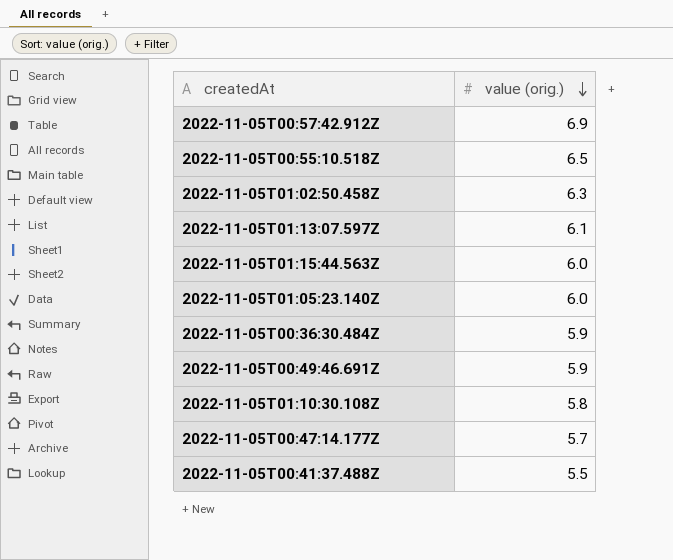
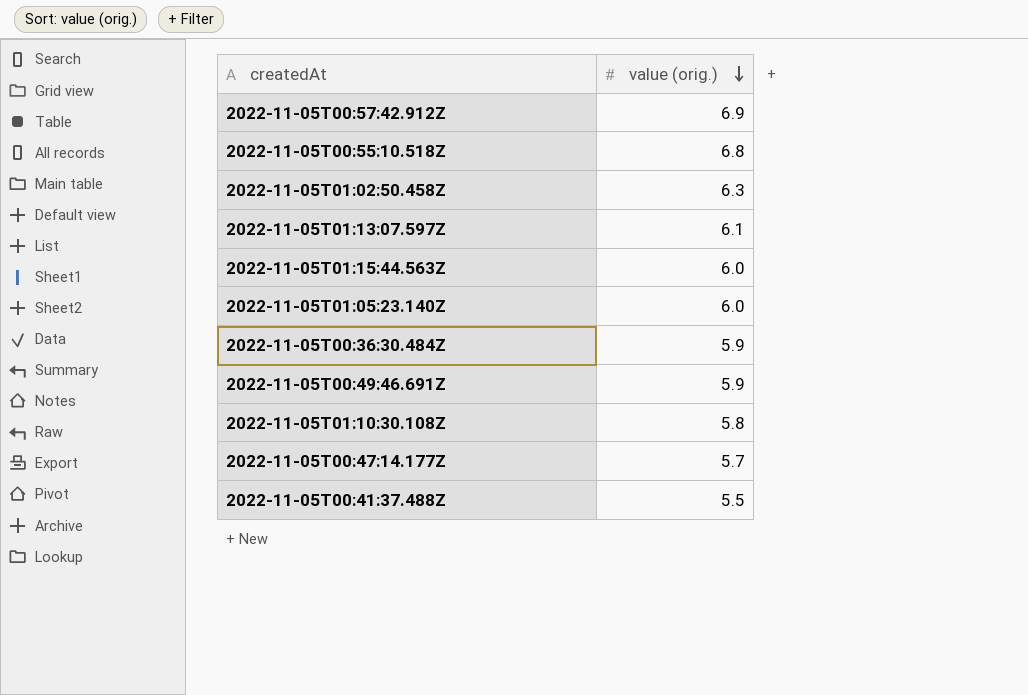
2022-11-05T00:55:10.518Z | value (orig.): 6.5 -> 6.8

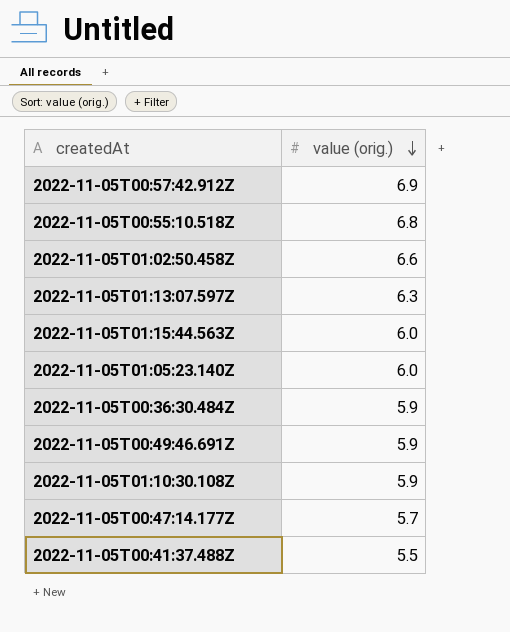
2022-11-05T01:02:50.458Z | value (orig.): 6.3 -> 6.6
2022-11-05T01:13:07.597Z | value (orig.): 6.1 -> 6.3
2022-11-05T01:10:30.108Z | value (orig.): 5.8 -> 5.9

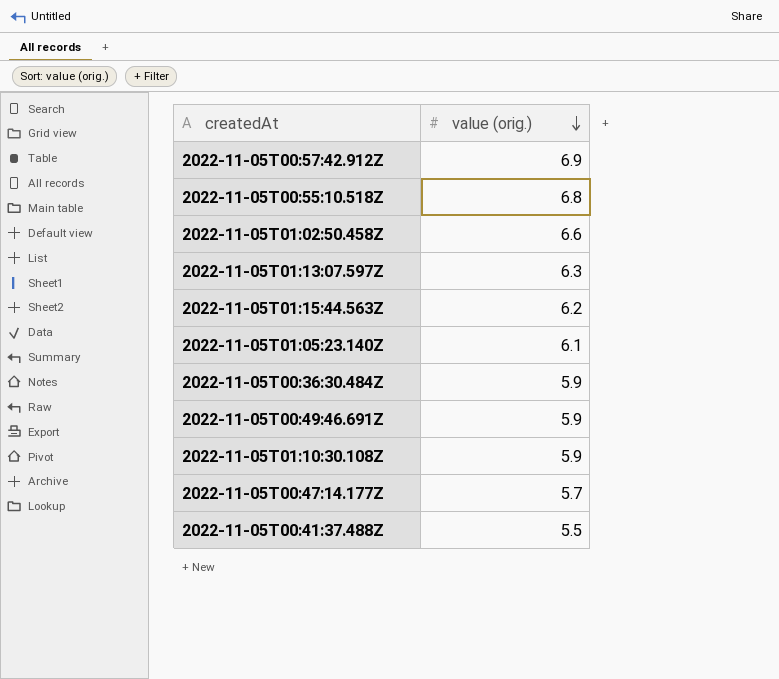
2022-11-05T01:15:44.563Z | value (orig.): 6.0 -> 6.2
2022-11-05T01:05:23.140Z | value (orig.): 6.0 -> 6.1

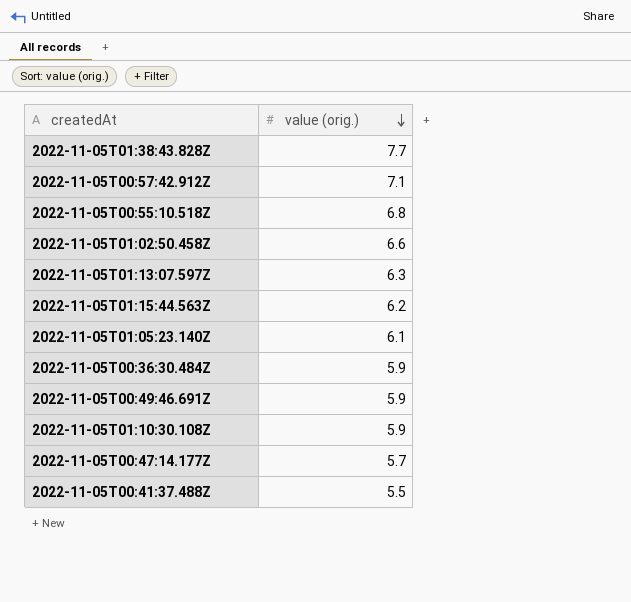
row 2022-11-05T01:38:43.828Z: none -> 7.7
2022-11-05T00:57:42.912Z | value (orig.): 6.9 -> 7.1

